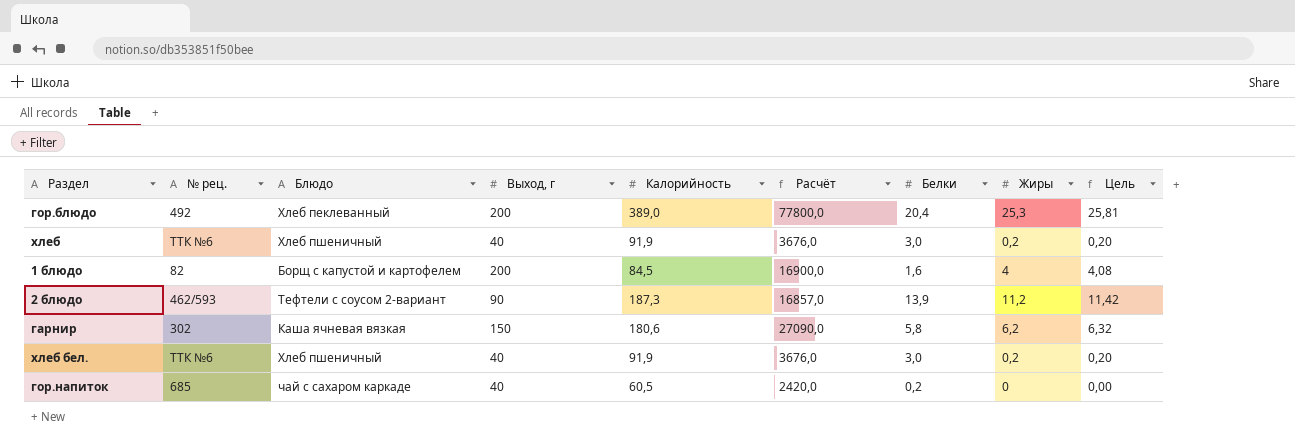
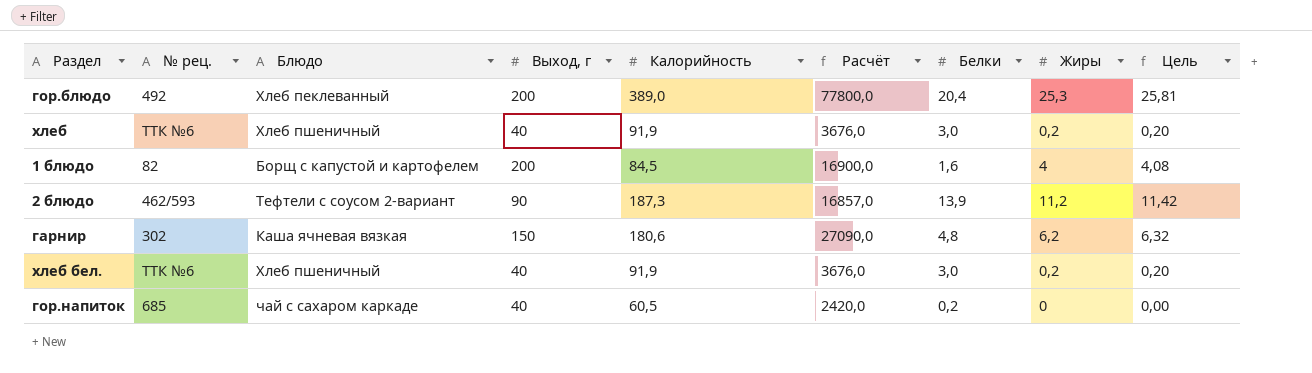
гарнир | Белки: 5,8 -> 4,8

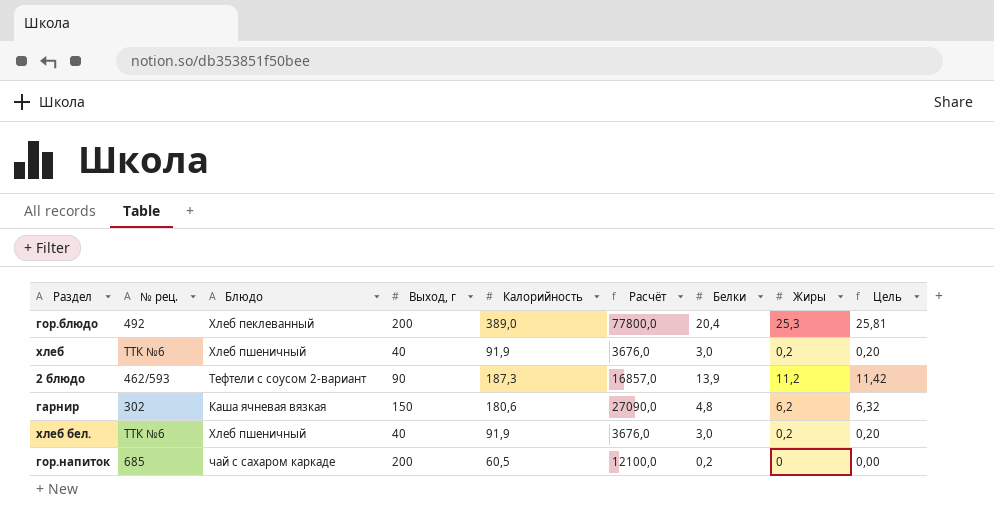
row 1 блюдо: 82 | Борщ с капустой и картофелем | 200 | 84,5 | 16900,0 | 1,6 | 4 | 4,08 -> none
гор.напиток | Выход, г: 40 -> 200
гор.напиток | Расчёт: 2420,0 -> 12100,0

